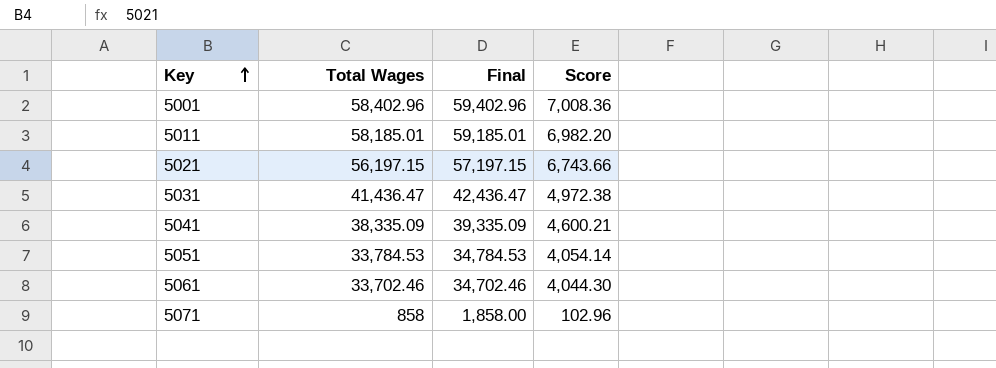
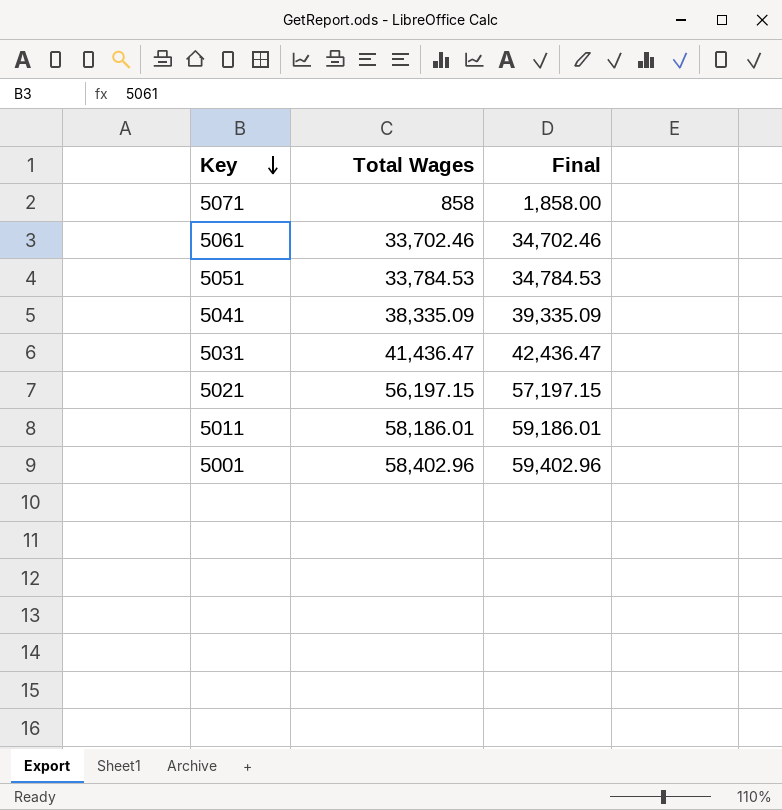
row order: Key ascending -> Key descending
column Score | formula: [Total Wages] * 0.12 -> none
5011 | Total Wages: 58,185.01 -> 58,186.01
5011 | Final: 59,185.01 -> 59,186.01

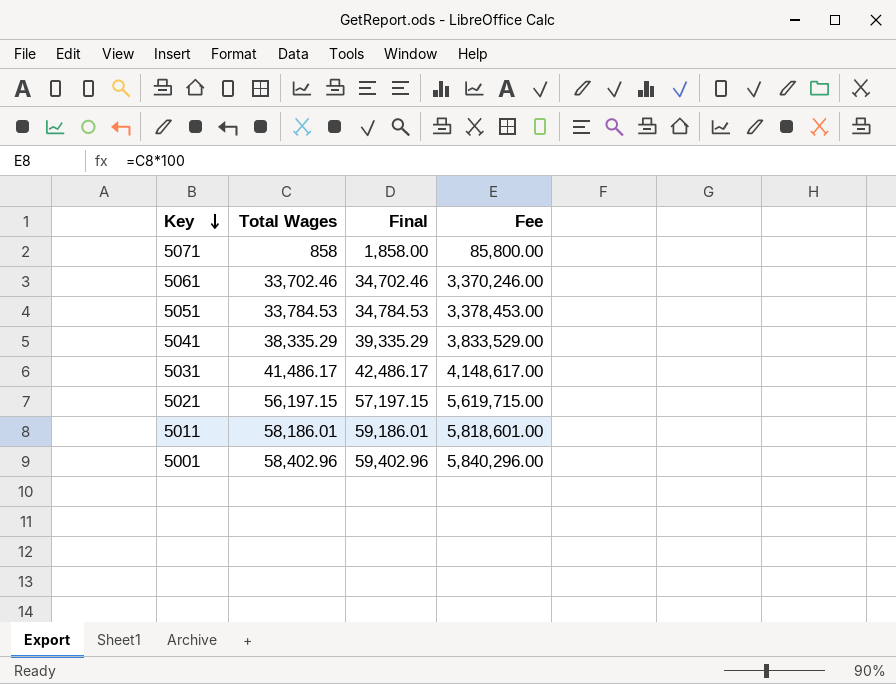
column Fee | formula: none -> [Total Wages] * 100
5041 | Total Wages: 38,335.09 -> 38,335.29
5041 | Final: 39,335.09 -> 39,335.29
5031 | Total Wages: 41,436.47 -> 41,486.17
5031 | Final: 42,436.47 -> 42,486.17

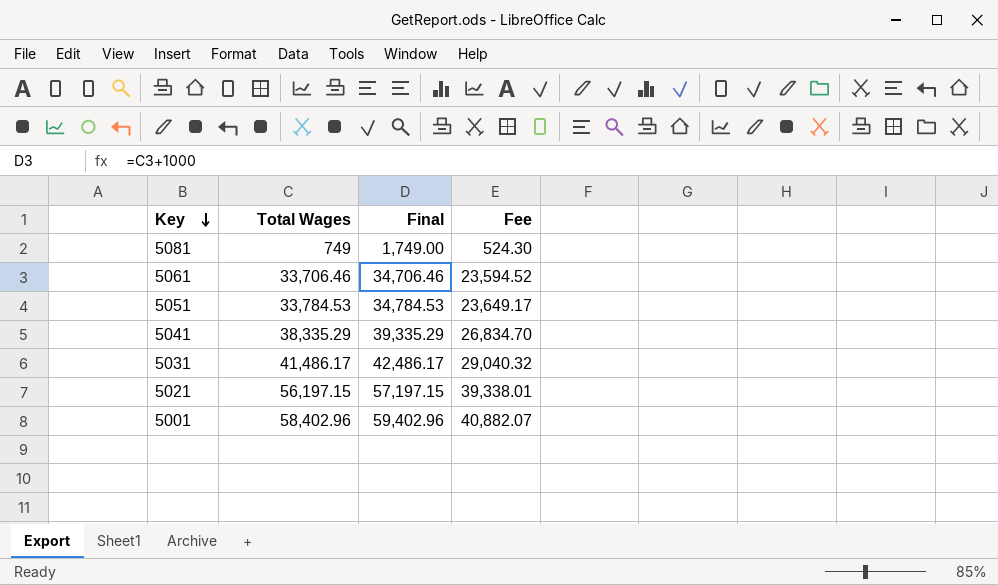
column Fee | formula: [Total Wages] * 100 -> [Total Wages] * 0.7
row 5071: 858 | 1,858.00 | 85,800.00 -> none
row 5011: 58,186.01 | 59,186.01 | 5,818,601.00 -> none
row 5081: none -> 749 | 1,749.00 | 524.30
5061 | Total Wages: 33,702.46 -> 33,706.46
5061 | Final: 34,702.46 -> 34,706.46

